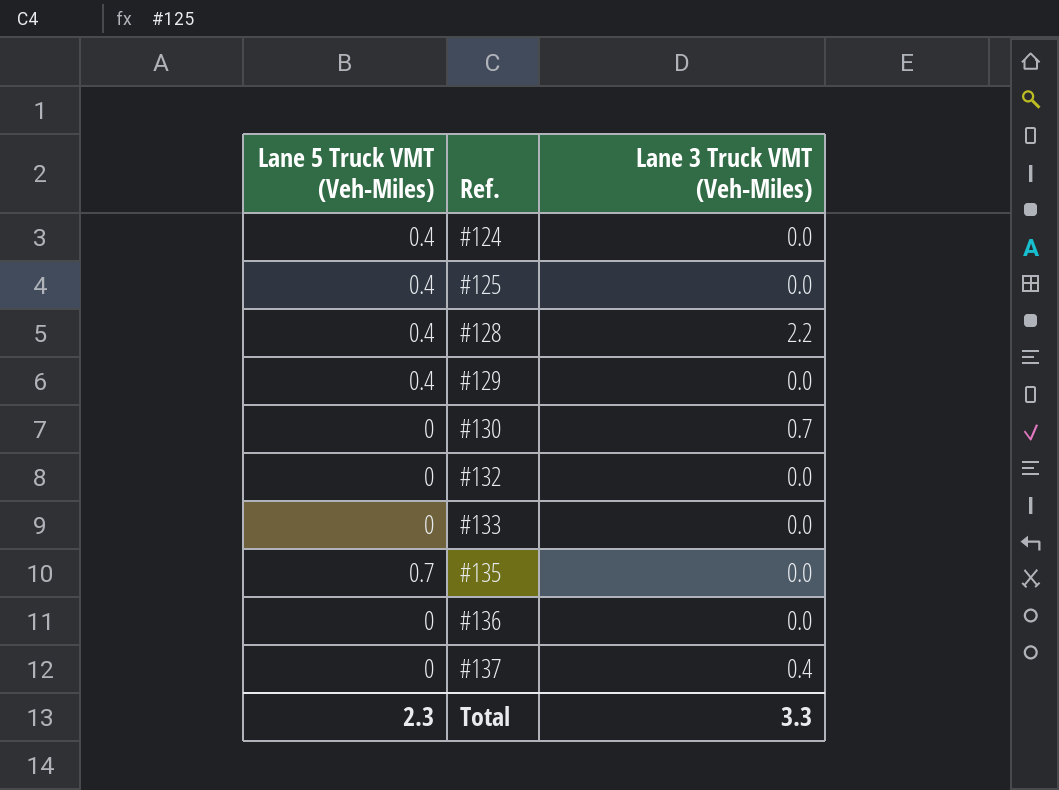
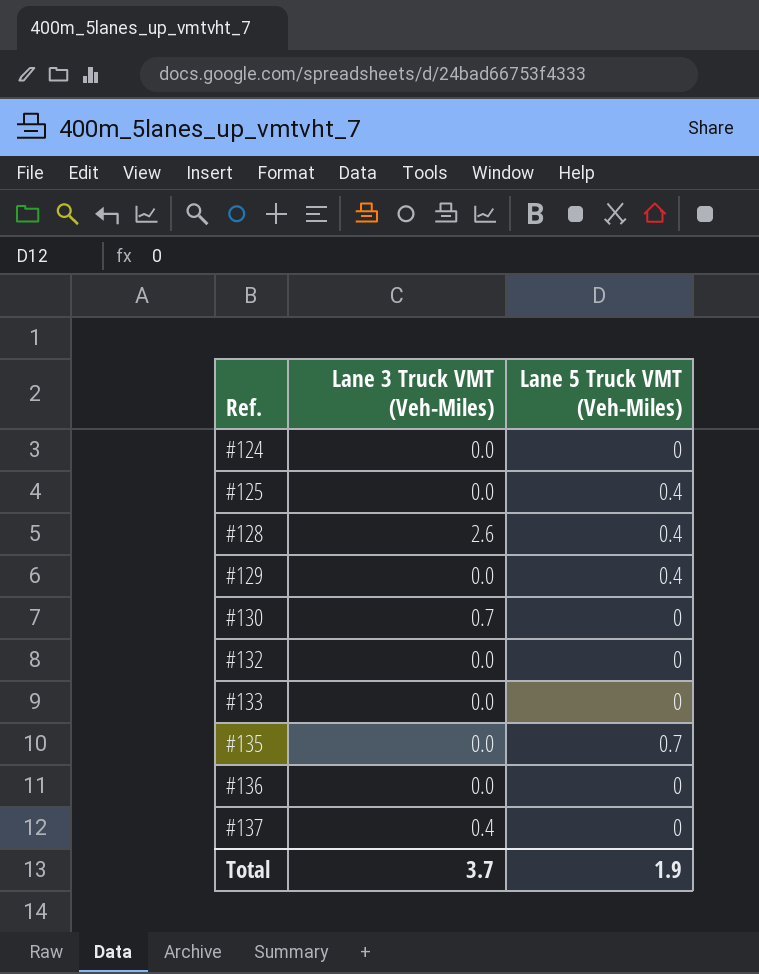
column Lane 5 Truck VMT (Veh-Miles) | position: 1 -> 3
#124 | Lane 5 Truck VMT (Veh-Miles): 0.4 -> 0
#128 | Lane 3 Truck VMT (Veh-Miles): 2.2 -> 2.6
Total | Lane 3 Truck VMT (Veh-Miles): 3.3 -> 3.7
Total | Lane 5 Truck VMT (Veh-Miles): 2.3 -> 1.9

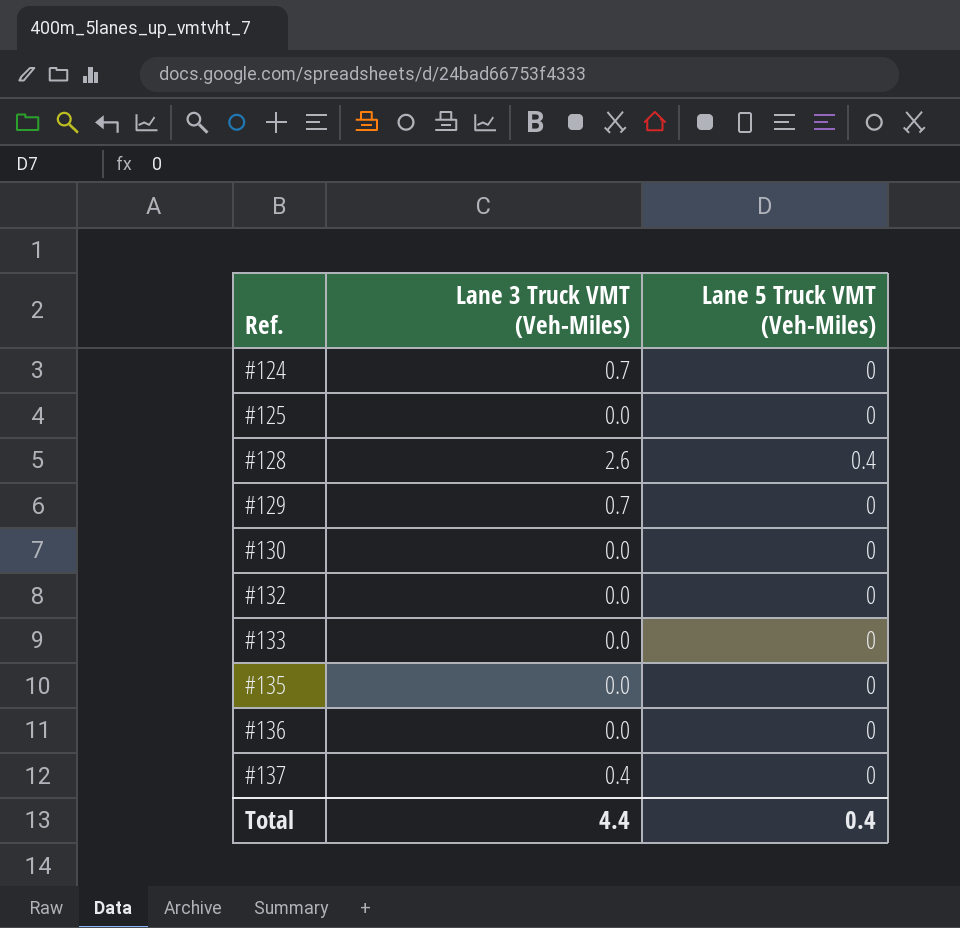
#124 | Lane 3 Truck VMT (Veh-Miles): 0.0 -> 0.7
#125 | Lane 5 Truck VMT (Veh-Miles): 0.4 -> 0
#129 | Lane 3 Truck VMT (Veh-Miles): 0.0 -> 0.7
#129 | Lane 5 Truck VMT (Veh-Miles): 0.4 -> 0
#130 | Lane 3 Truck VMT (Veh-Miles): 0.7 -> 0.0
#135 | Lane 5 Truck VMT (Veh-Miles): 0.7 -> 0
Total | Lane 3 Truck VMT (Veh-Miles): 3.7 -> 4.4
Total | Lane 5 Truck VMT (Veh-Miles): 1.9 -> 0.4

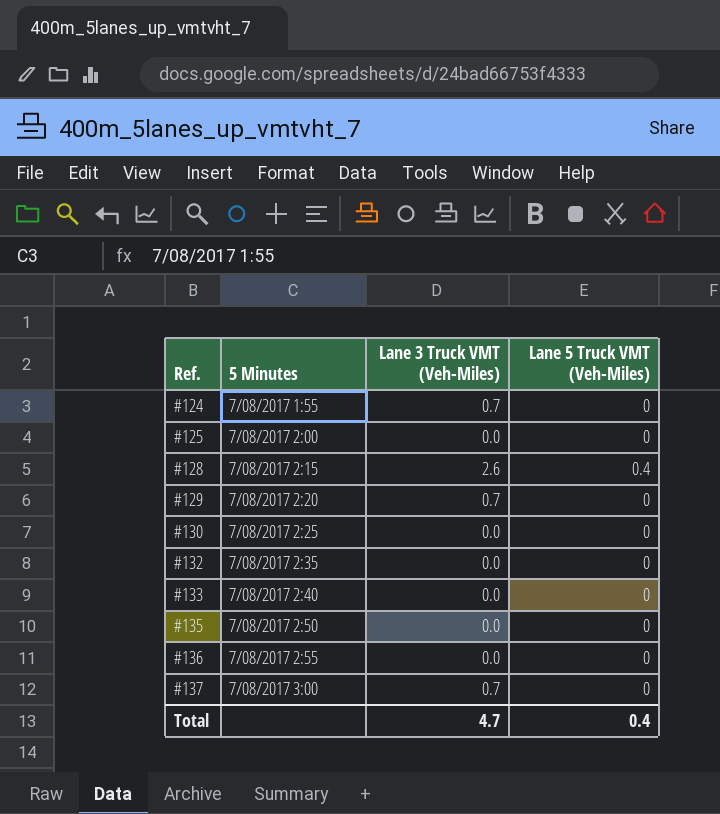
column 5 Minutes | position: none -> 2
#137 | Lane 3 Truck VMT (Veh-Miles): 0.4 -> 0.7
Total | Lane 3 Truck VMT (Veh-Miles): 4.4 -> 4.7

